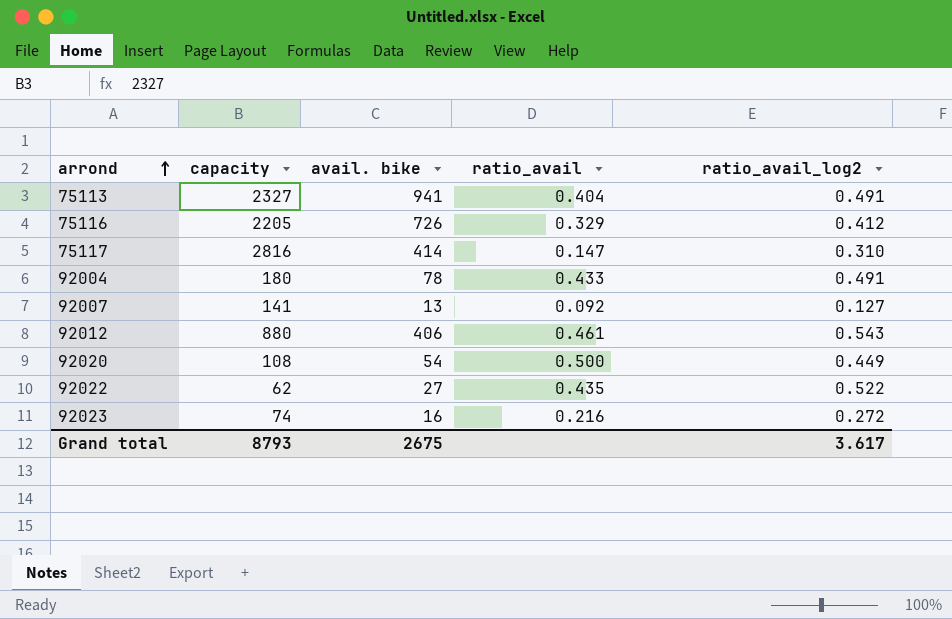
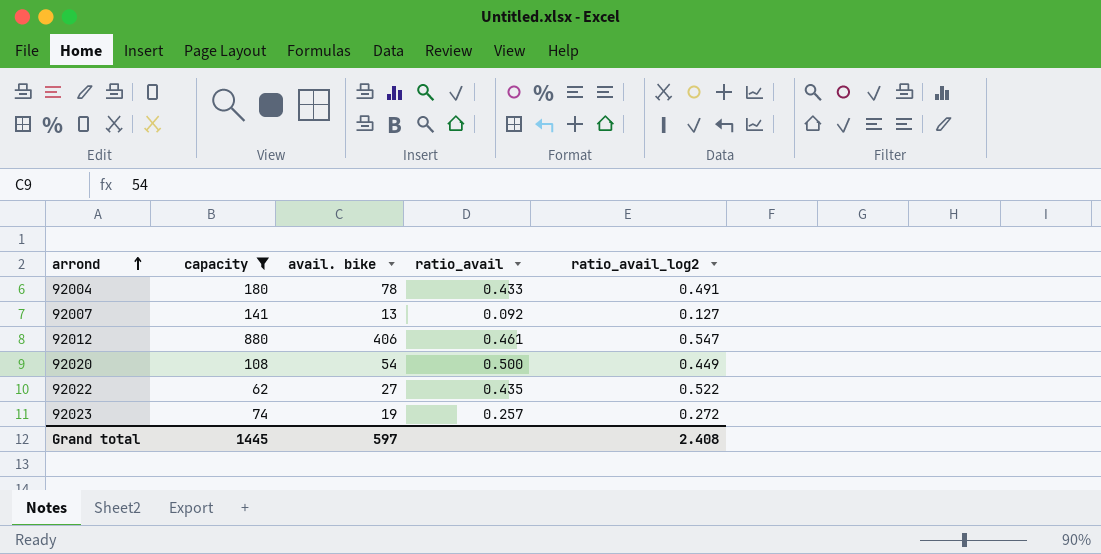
filter: none -> capacity <= 880
92012 | ratio_avail_log2: 0.543 -> 0.547
92023 | avail. bike: 16 -> 19
92023 | ratio_avail: 0.216 -> 0.257
Grand total | capacity: 8793 -> 1445
Grand total | avail. bike: 2675 -> 597
Grand total | ratio_avail_log2: 3.617 -> 2.408

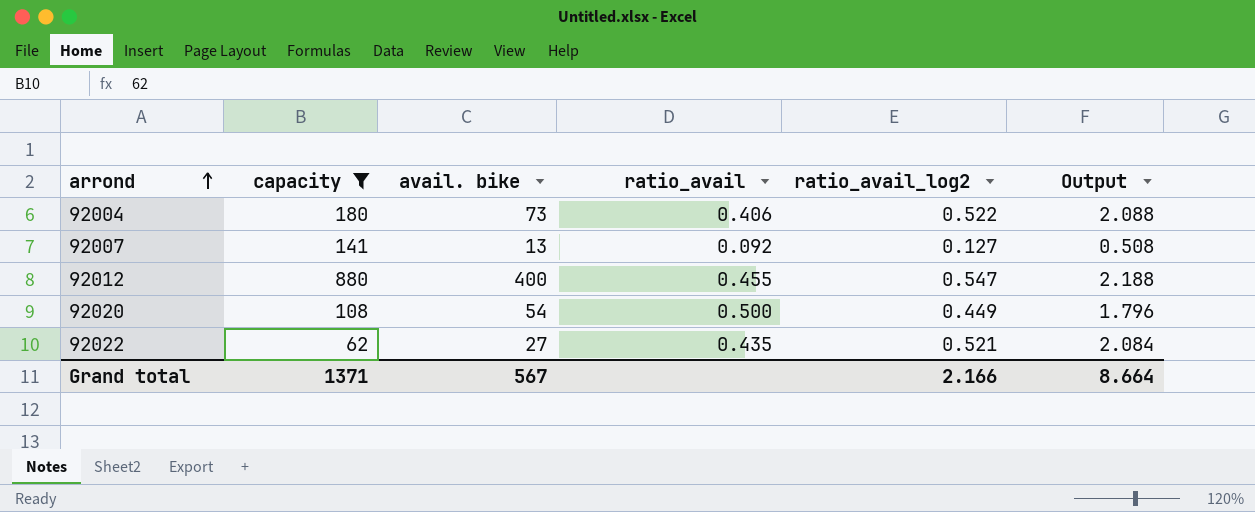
column Output | formula: none -> [ratio_avail_log2] * 4
row 92023: 74 | 19 | 0.257 | 0.272 -> none
92004 | avail. bike: 78 -> 73
92004 | ratio_avail: 0.433 -> 0.406
92004 | ratio_avail_log2: 0.491 -> 0.522
92012 | avail. bike: 406 -> 400
92012 | ratio_avail: 0.461 -> 0.455
92022 | ratio_avail_log2: 0.522 -> 0.521
Grand total | capacity: 1445 -> 1371
Grand total | avail. bike: 597 -> 567
Grand total | ratio_avail_log2: 2.408 -> 2.166

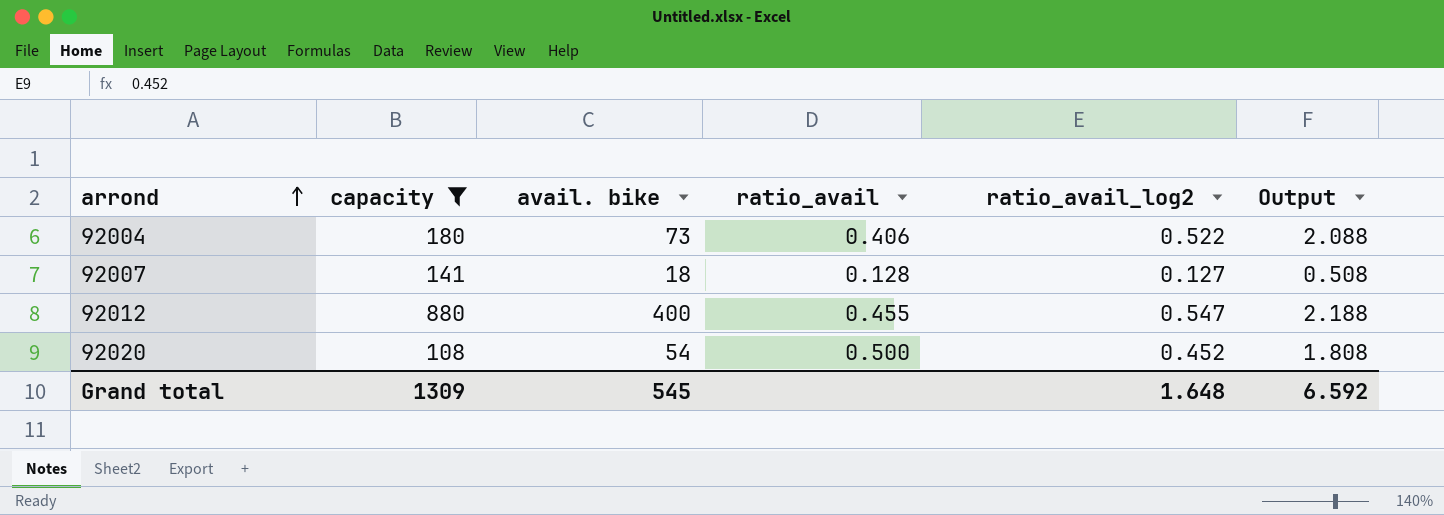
row 92022: 62 | 27 | 0.435 | 0.521 | 2.084 -> none
92007 | avail. bike: 13 -> 18
92007 | ratio_avail: 0.092 -> 0.128
92020 | ratio_avail_log2: 0.449 -> 0.452
92020 | Output: 1.796 -> 1.808
Grand total | capacity: 1371 -> 1309
Grand total | avail. bike: 567 -> 545
Grand total | ratio_avail_log2: 2.166 -> 1.648
Grand total | Output: 8.664 -> 6.592

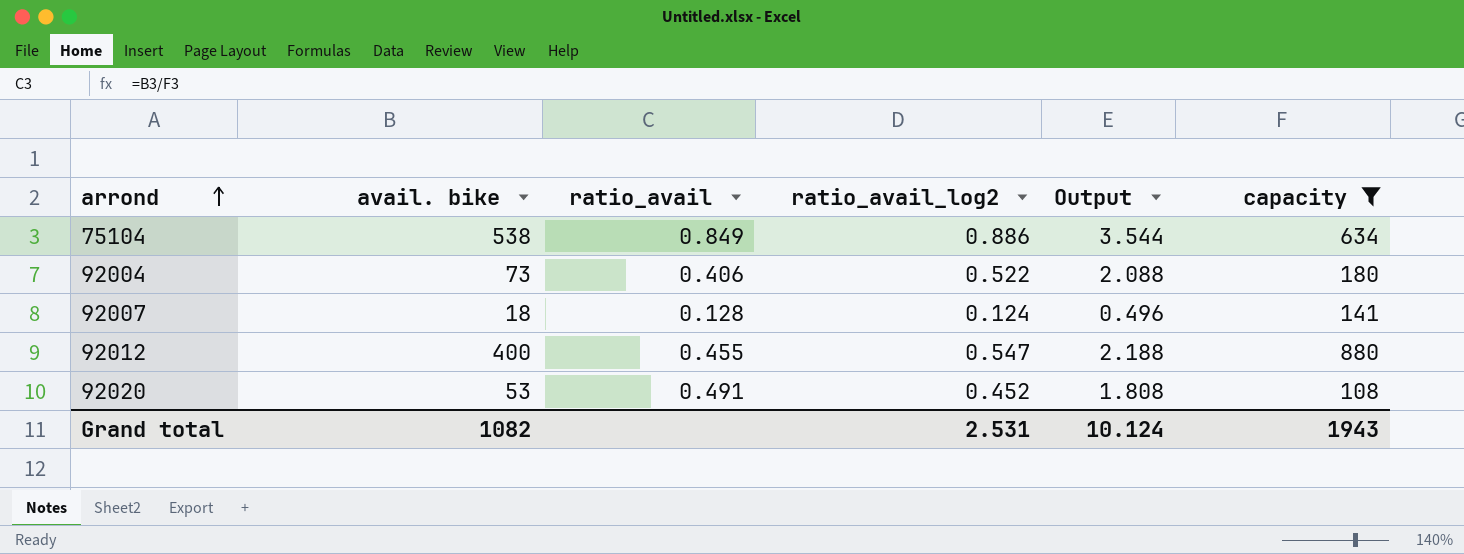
column capacity | position: 2 -> 6
row 75104: none -> 538 | 0.849 | 0.886 | 3.544 | 634
92007 | ratio_avail_log2: 0.127 -> 0.124
92007 | Output: 0.508 -> 0.496
92020 | avail. bike: 54 -> 53
92020 | ratio_avail: 0.500 -> 0.491
Grand total | avail. bike: 545 -> 1082
Grand total | ratio_avail_log2: 1.648 -> 2.531
Grand total | Output: 6.592 -> 10.124
Grand total | capacity: 1309 -> 1943

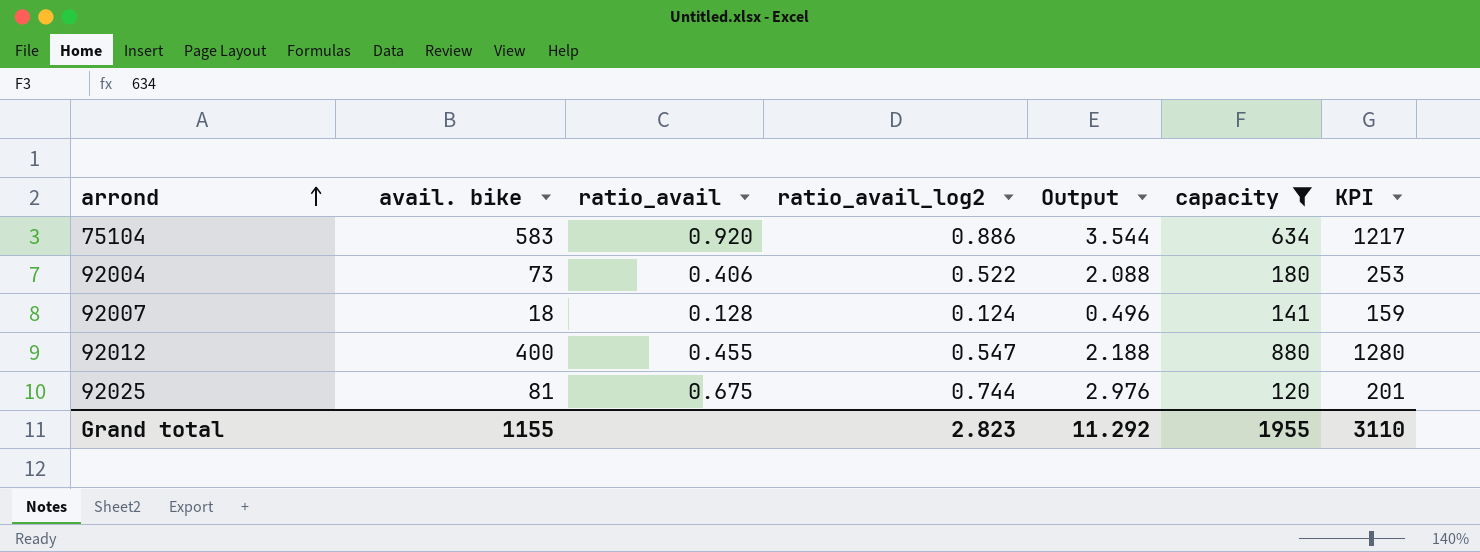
column KPI | formula: none -> [avail. bike] + [capacity]
row 92020: 53 | 0.491 | 0.452 | 1.808 | 108 -> none
75104 | avail. bike: 538 -> 583
75104 | ratio_avail: 0.849 -> 0.920
row 92025: none -> 81 | 0.675 | 0.744 | 2.976 | 120 | 201
Grand total | avail. bike: 1082 -> 1155
Grand total | ratio_avail_log2: 2.531 -> 2.823
Grand total | Output: 10.124 -> 11.292
Grand total | capacity: 1943 -> 1955

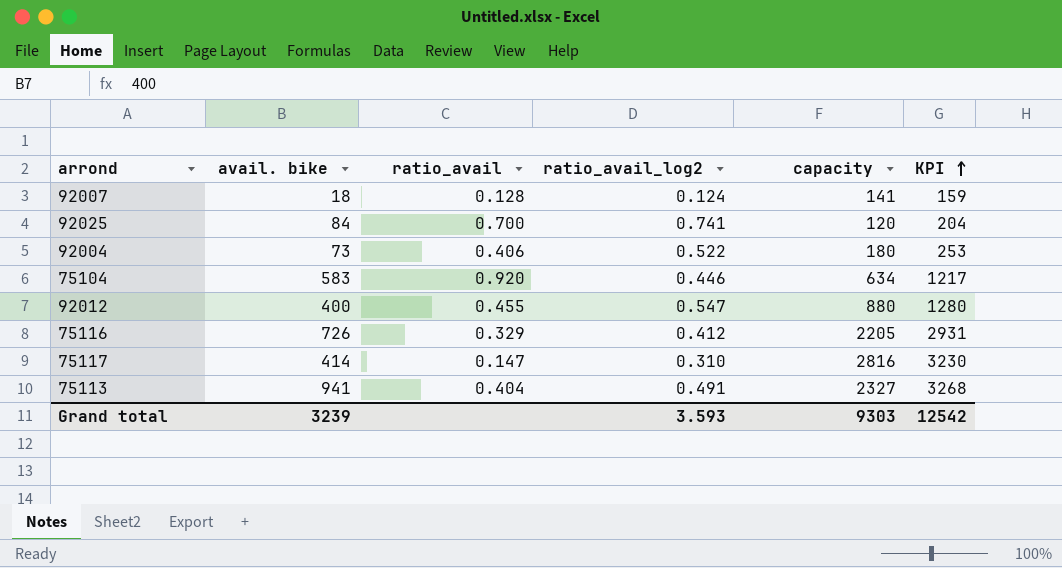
filter: capacity <= 880 -> none
row order: arrond ascending -> KPI ascending
column Output | formula: [ratio_avail_log2] * 4 -> none
92025 | avail. bike: 81 -> 84
92025 | ratio_avail: 0.675 -> 0.700
92025 | ratio_avail_log2: 0.744 -> 0.741
92025 | KPI: 201 -> 204
75104 | ratio_avail_log2: 0.886 -> 0.446
Grand total | avail. bike: 1155 -> 3239
Grand total | ratio_avail_log2: 2.823 -> 3.593
Grand total | capacity: 1955 -> 9303
Grand total | KPI: 3110 -> 12542

